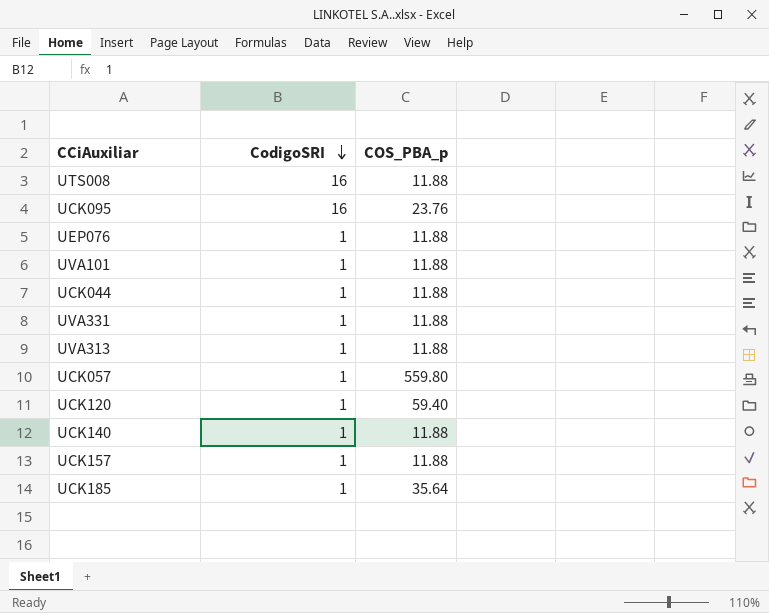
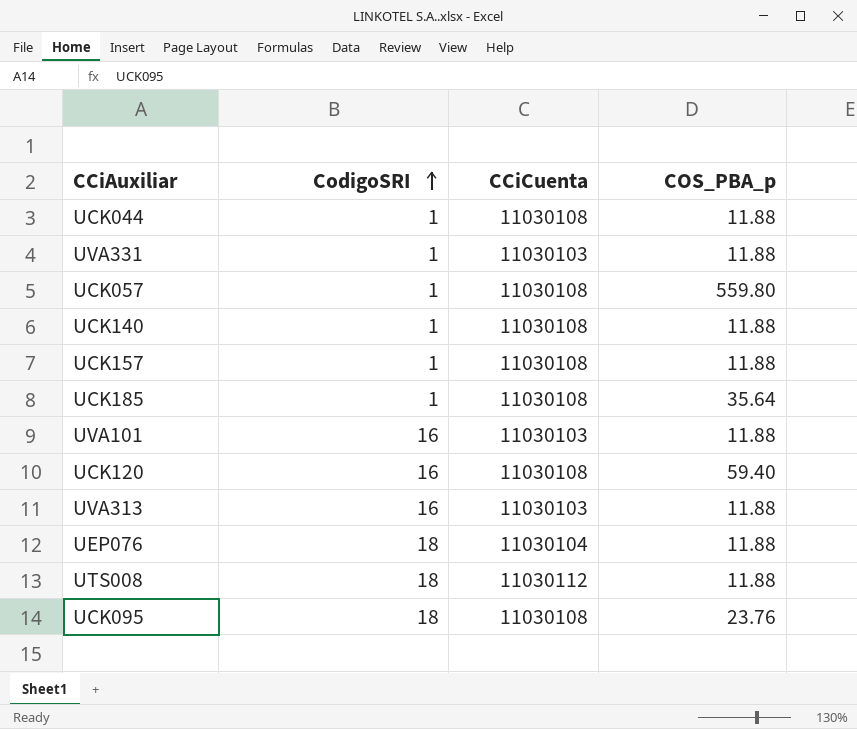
row order: CodigoSRI descending -> CodigoSRI ascending
column CCiCuenta | position: none -> 3
UVA101 | CodigoSRI: 1 -> 16
UCK120 | CodigoSRI: 1 -> 16
UVA313 | CodigoSRI: 1 -> 16
UEP076 | CodigoSRI: 1 -> 18
UTS008 | CodigoSRI: 16 -> 18
UCK095 | CodigoSRI: 16 -> 18

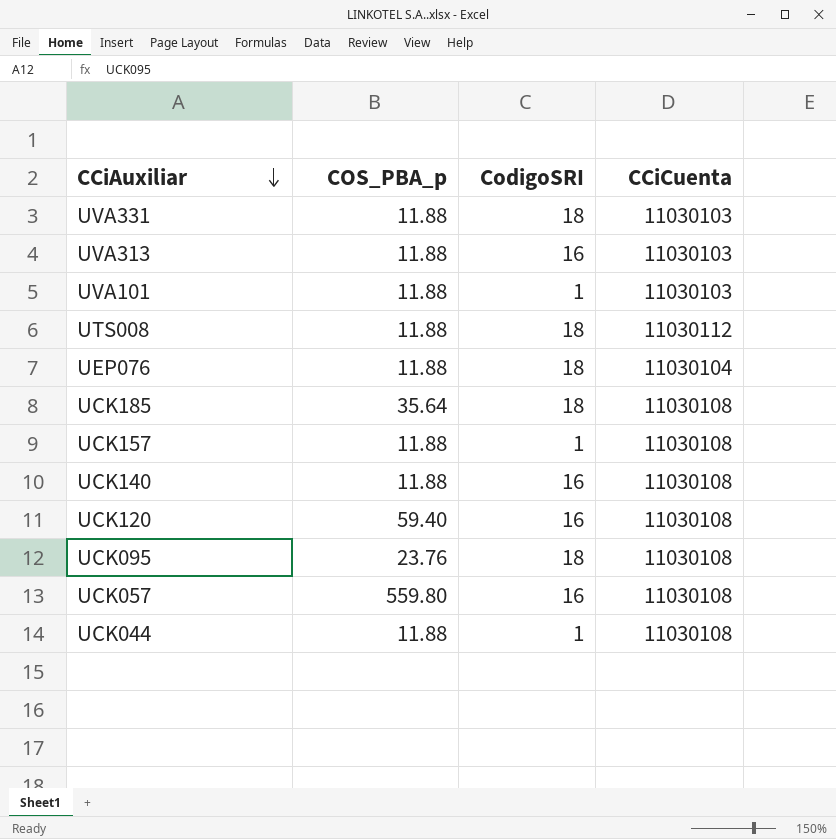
row order: CodigoSRI ascending -> CCiAuxiliar descending
column COS_PBA_p | position: 4 -> 2
UVA331 | CodigoSRI: 1 -> 18
UVA101 | CodigoSRI: 16 -> 1
UCK185 | CodigoSRI: 1 -> 18
UCK140 | CodigoSRI: 1 -> 16
UCK057 | CodigoSRI: 1 -> 16

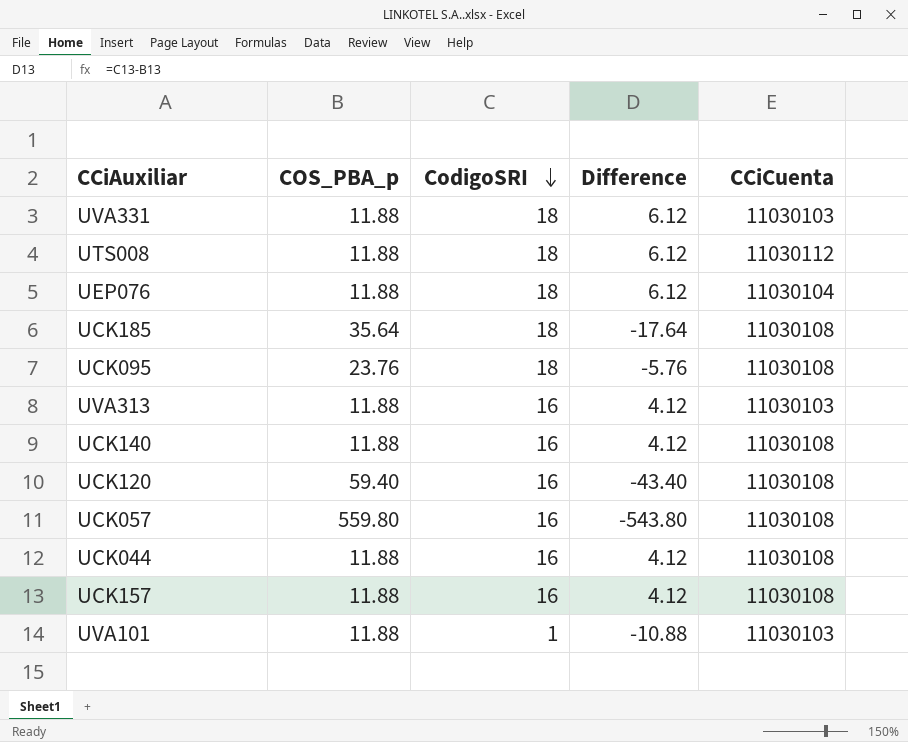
row order: CCiAuxiliar descending -> CodigoSRI descending
column Difference | formula: none -> [CodigoSRI] - [COS_PBA_p]
UCK044 | CodigoSRI: 1 -> 16
UCK157 | CodigoSRI: 1 -> 16

